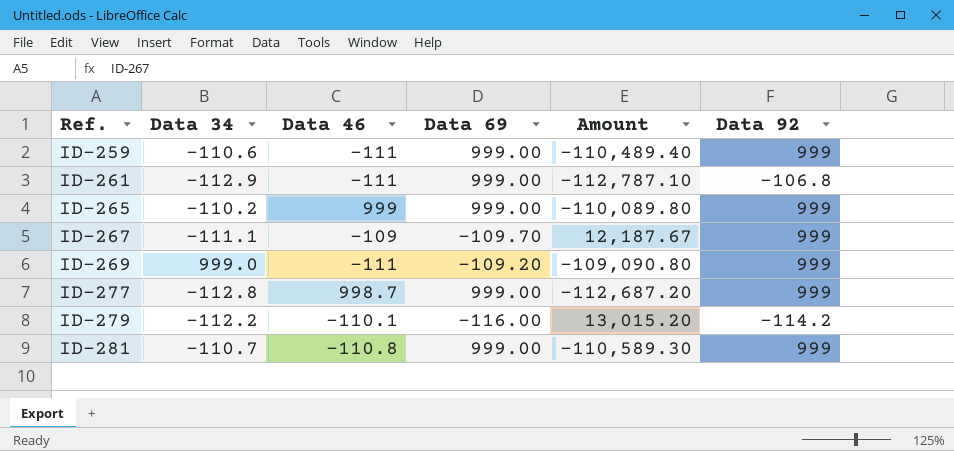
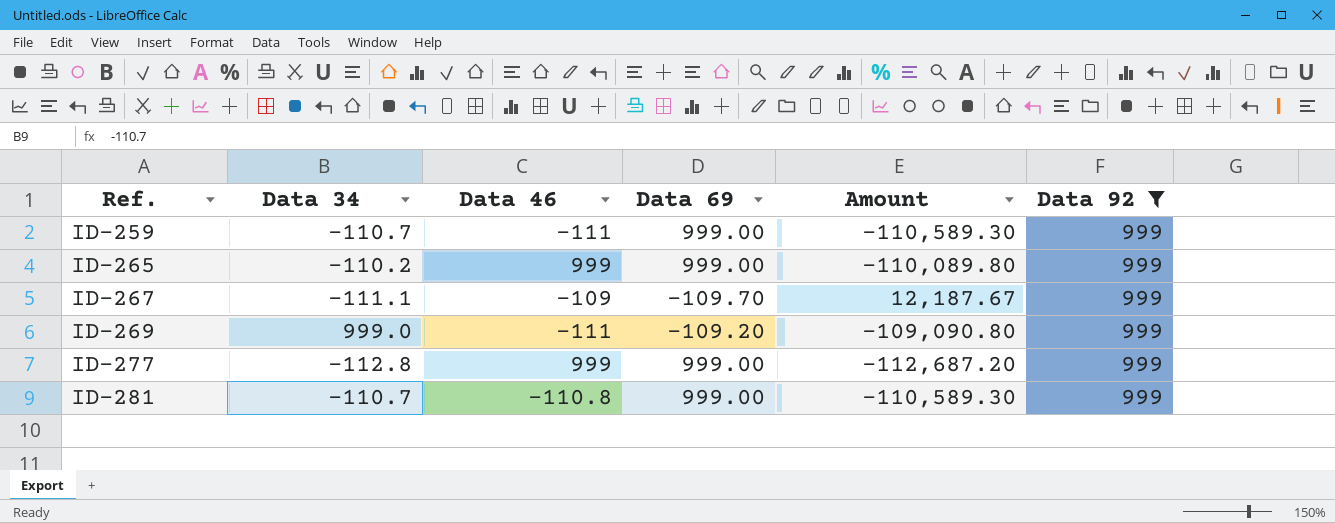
filter: none -> Data 92 = 999
ID-259 | Data 34: -110.6 -> -110.7
ID-259 | Amount: -110,489.40 -> -110,589.30
ID-277 | Data 46: 998.7 -> 999

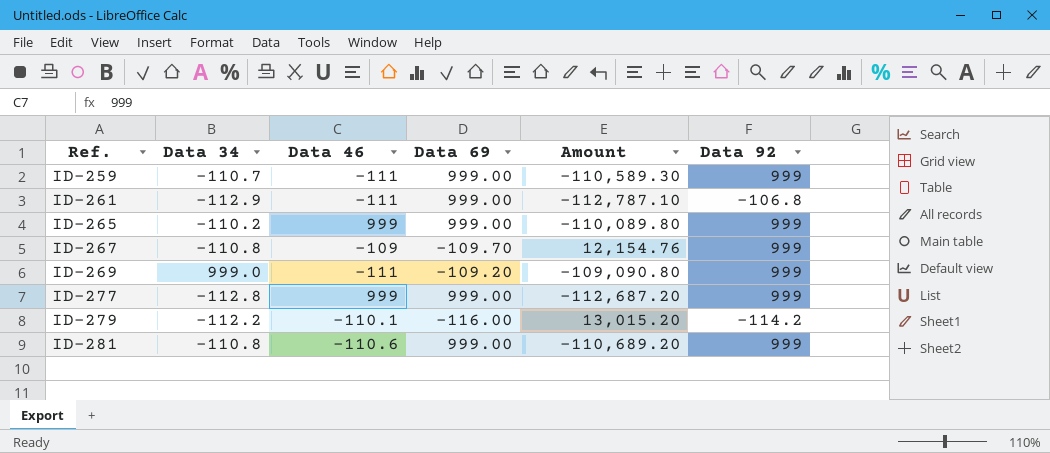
filter: Data 92 = 999 -> none
ID-267 | Data 34: -111.1 -> -110.8
ID-267 | Amount: 12,187.67 -> 12,154.76
ID-281 | Data 34: -110.7 -> -110.8
ID-281 | Data 46: -110.8 -> -110.6
ID-281 | Amount: -110,589.30 -> -110,689.20

